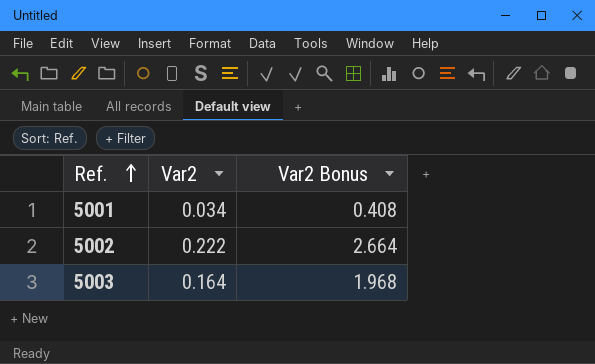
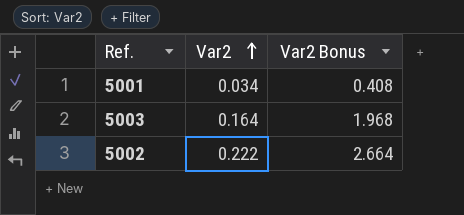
row order: Ref. ascending -> Var2 ascending

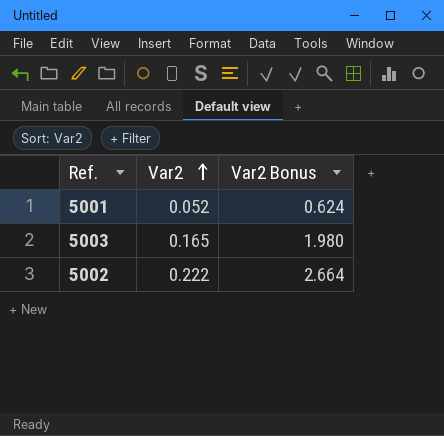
5001 | Var2: 0.034 -> 0.052
5001 | Var2 Bonus: 0.408 -> 0.624
5003 | Var2: 0.164 -> 0.165
5003 | Var2 Bonus: 1.968 -> 1.980

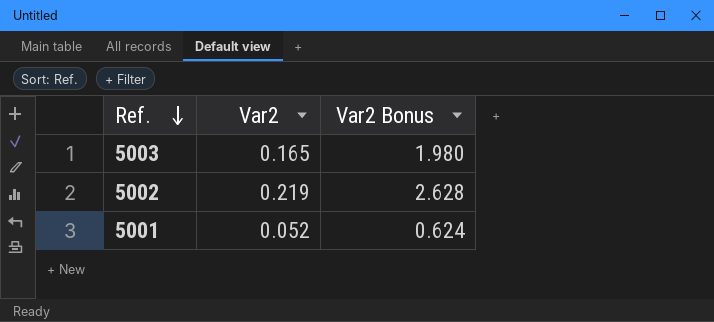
row order: Var2 ascending -> Ref. descending
5002 | Var2: 0.222 -> 0.219
5002 | Var2 Bonus: 2.664 -> 2.628

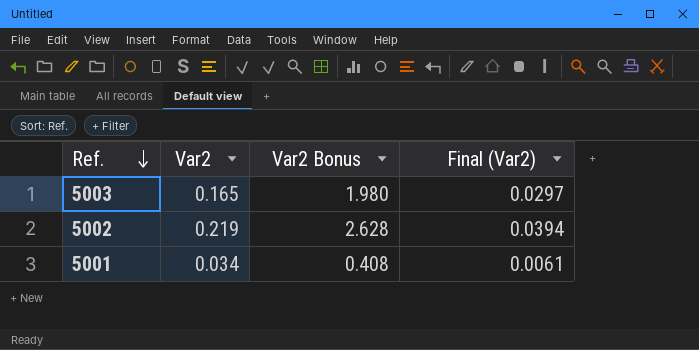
column Final (Var2) | formula: none -> [Var2] * 0.18
5001 | Var2: 0.052 -> 0.034
5001 | Var2 Bonus: 0.624 -> 0.408

